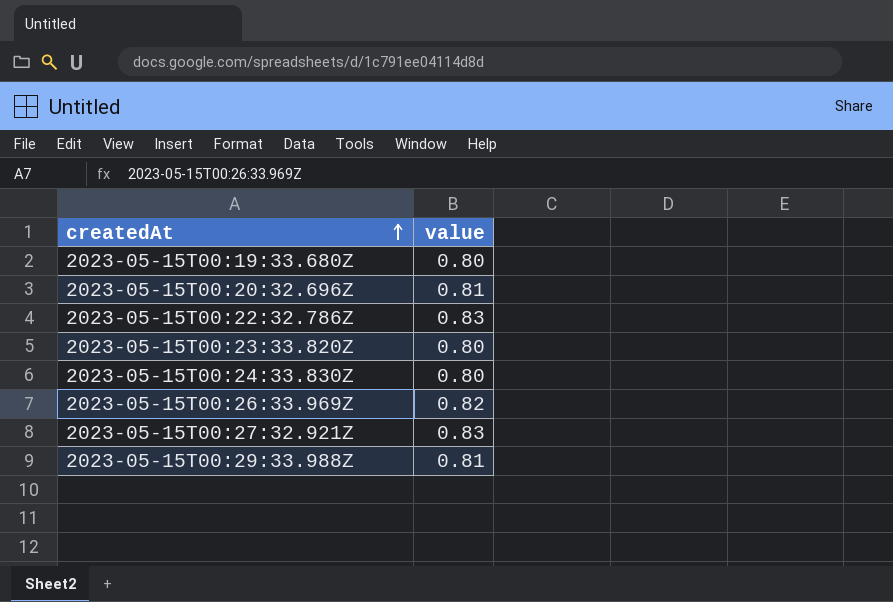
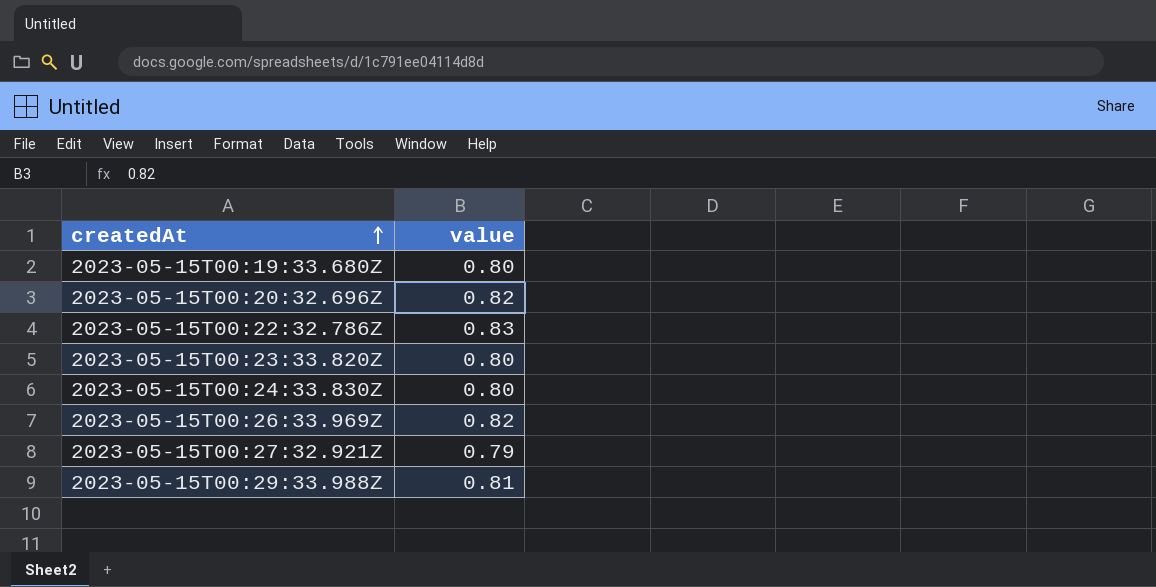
2023-05-15T00:20:32.696Z | value: 0.81 -> 0.82
2023-05-15T00:27:32.921Z | value: 0.83 -> 0.79

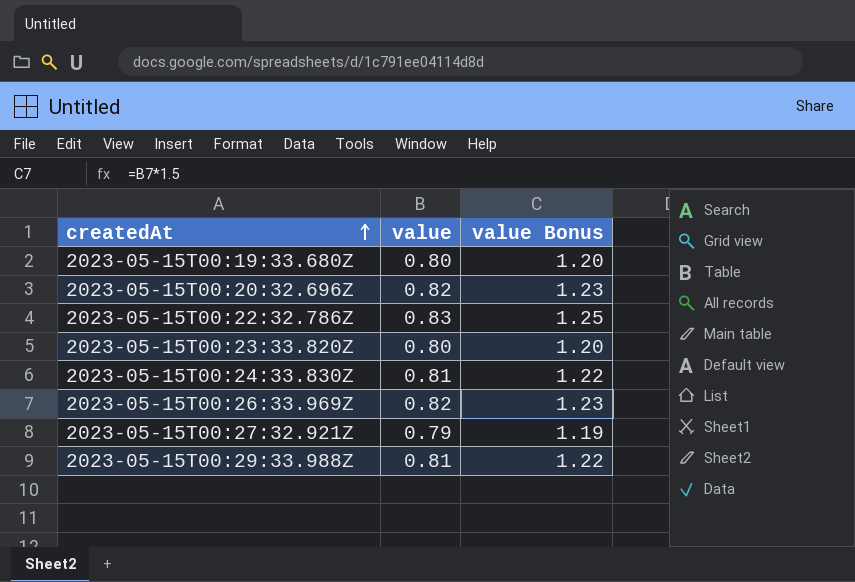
column value Bonus | formula: none -> [value] * 1.5
2023-05-15T00:24:33.830Z | value: 0.80 -> 0.81

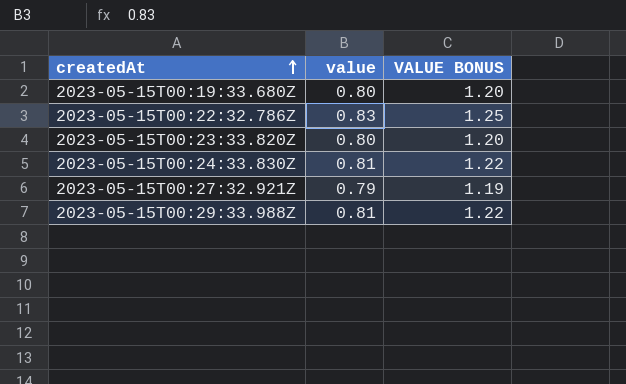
column name: value Bonus -> VALUE BONUS
row 2023-05-15T00:20:32.696Z: 0.82 | 1.23 -> none
row 2023-05-15T00:26:33.969Z: 0.82 | 1.23 -> none

